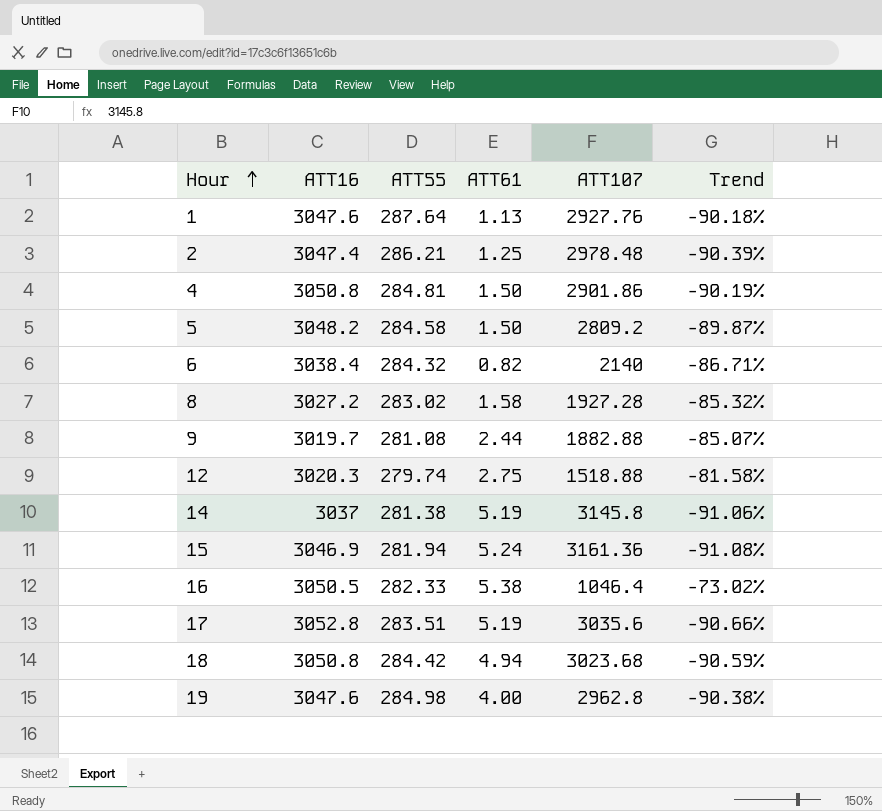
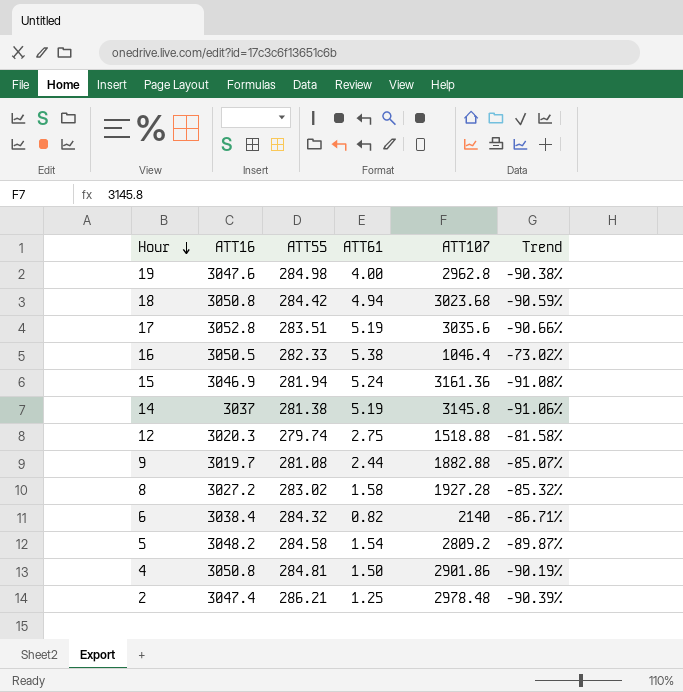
row order: Hour ascending -> Hour descending
row 1: 3047.6 | 287.64 | 1.13 | 2927.76 | -90.18% -> none
5 | ATT61: 1.50 -> 1.54

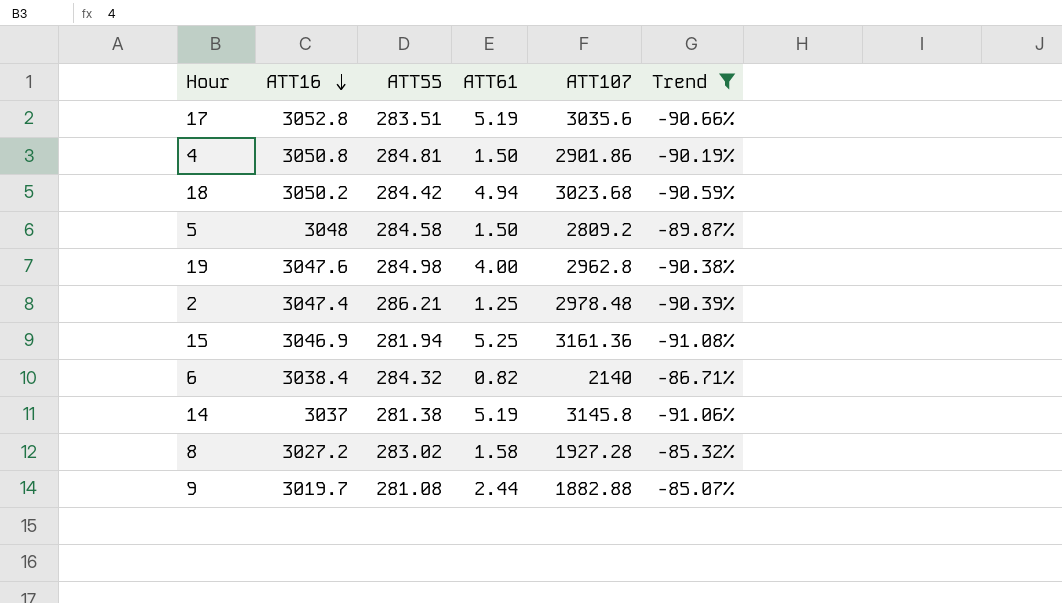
filter: none -> Trend <= -85.07%
row order: Hour descending -> ATT16 descending
18 | ATT16: 3050.8 -> 3050.2
5 | ATT16: 3048.2 -> 3048
5 | ATT61: 1.54 -> 1.50
15 | ATT61: 5.24 -> 5.25

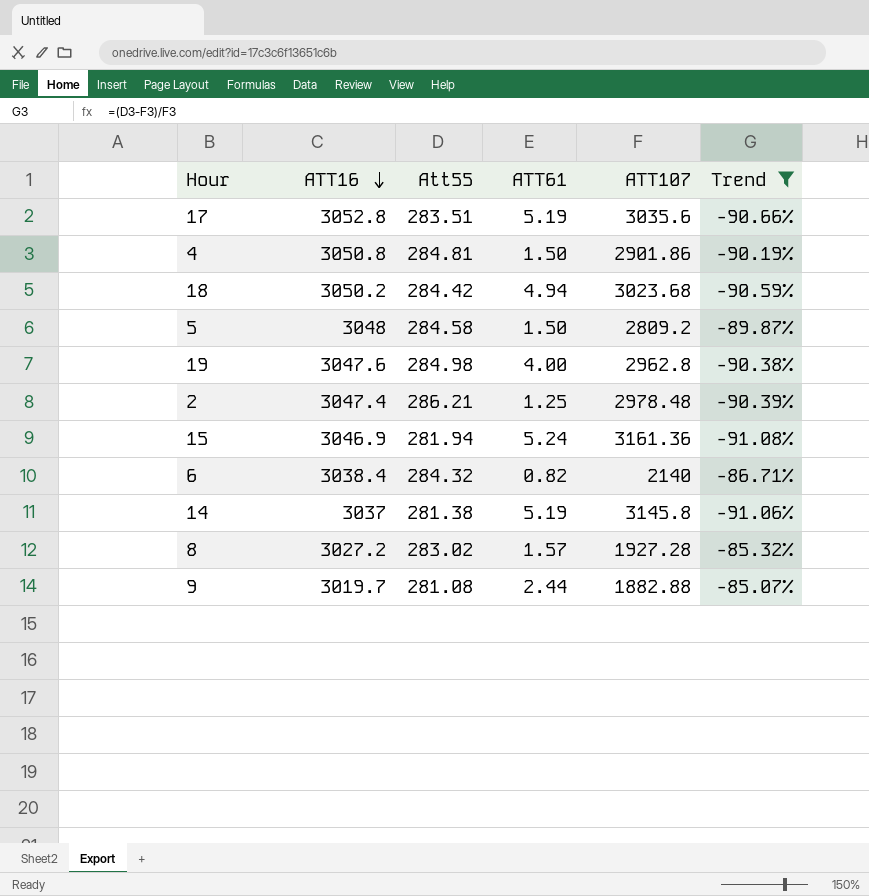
column name: ATT55 -> Att55
15 | ATT61: 5.25 -> 5.24
8 | ATT61: 1.58 -> 1.57

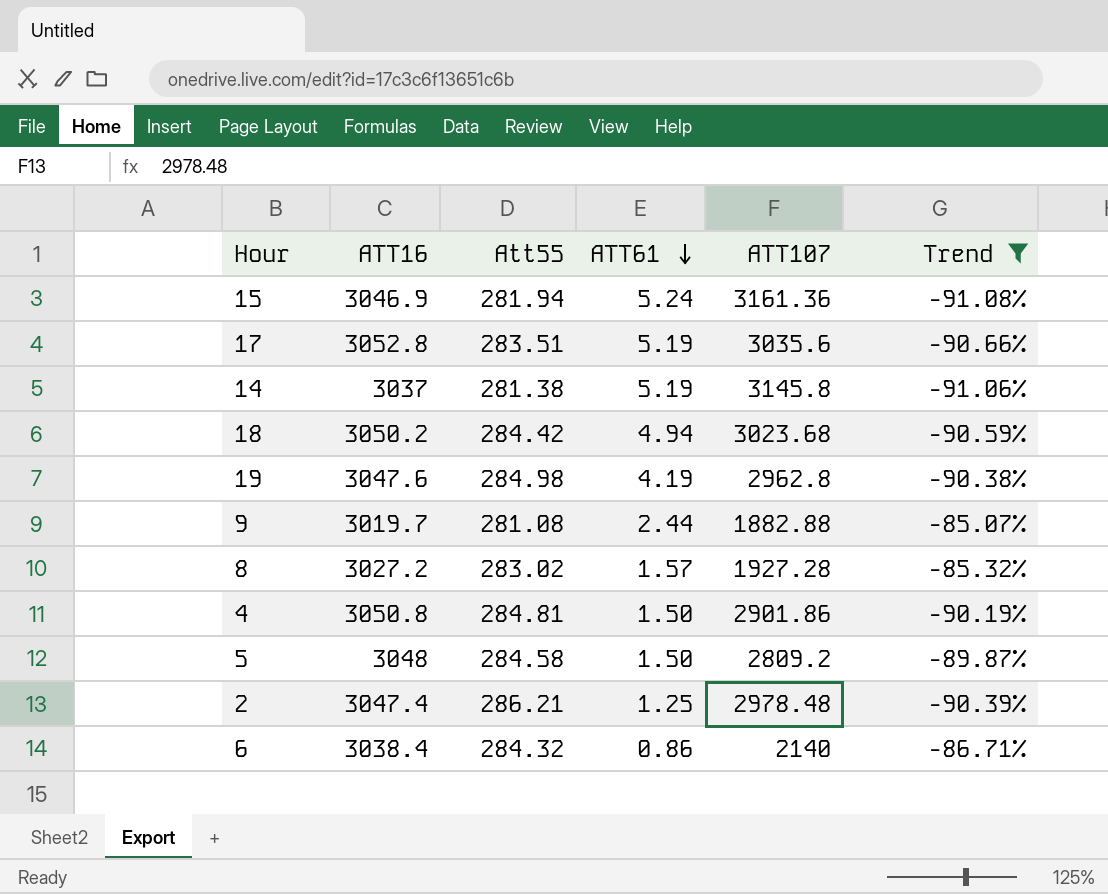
row order: ATT16 descending -> ATT61 descending
19 | ATT61: 4.00 -> 4.19
6 | ATT61: 0.82 -> 0.86

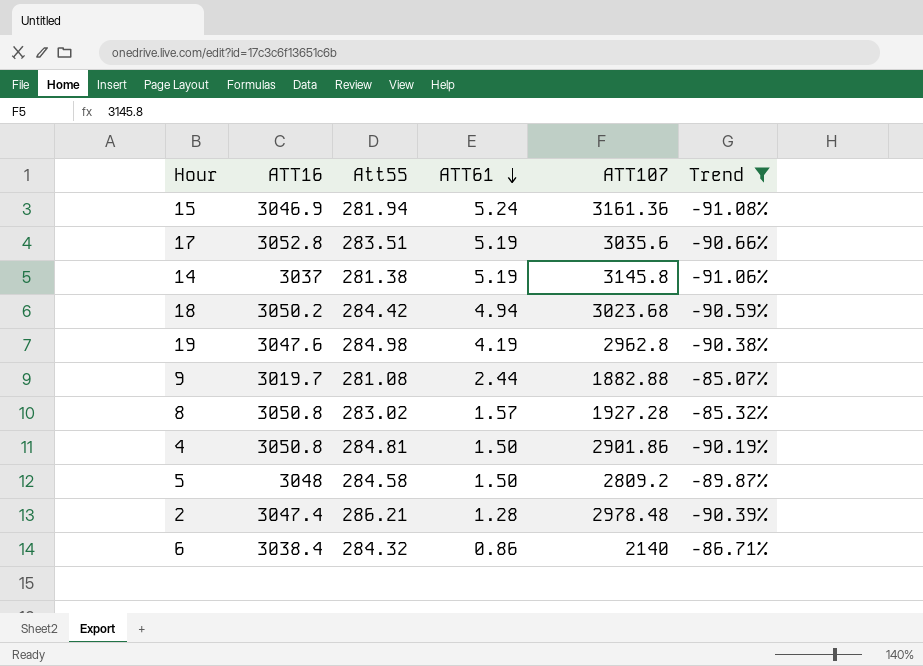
8 | ATT16: 3027.2 -> 3050.8
2 | ATT61: 1.25 -> 1.28

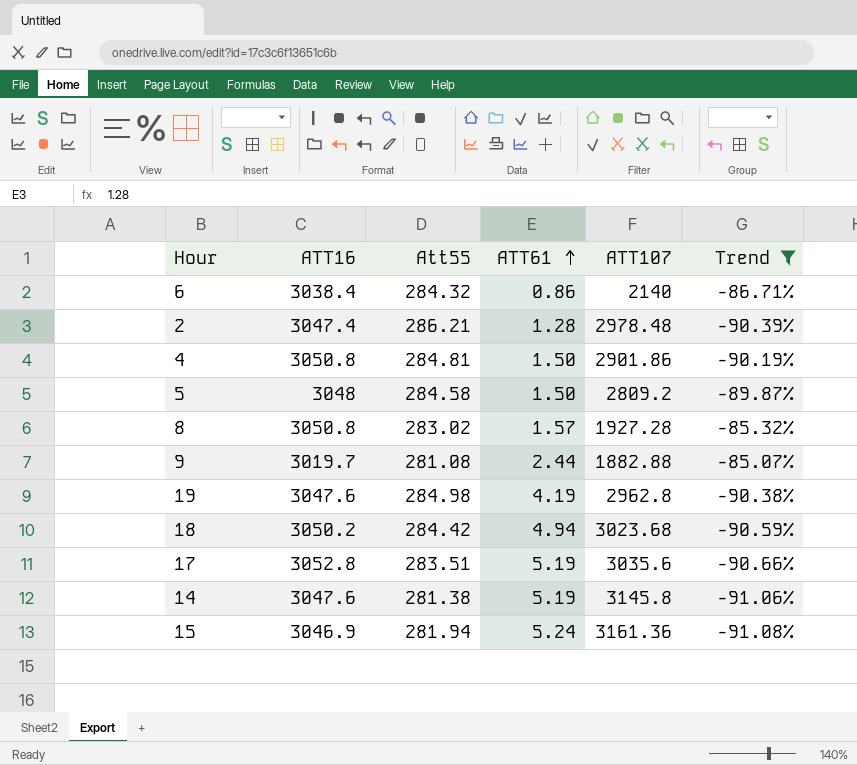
row order: ATT61 descending -> ATT61 ascending
14 | ATT16: 3037 -> 3047.6

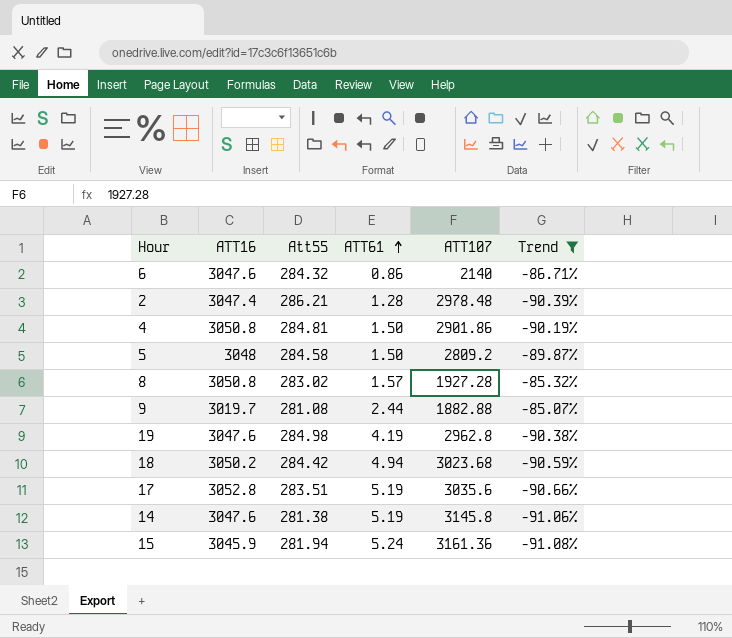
6 | ATT16: 3038.4 -> 3047.6
15 | ATT16: 3046.9 -> 3045.9

